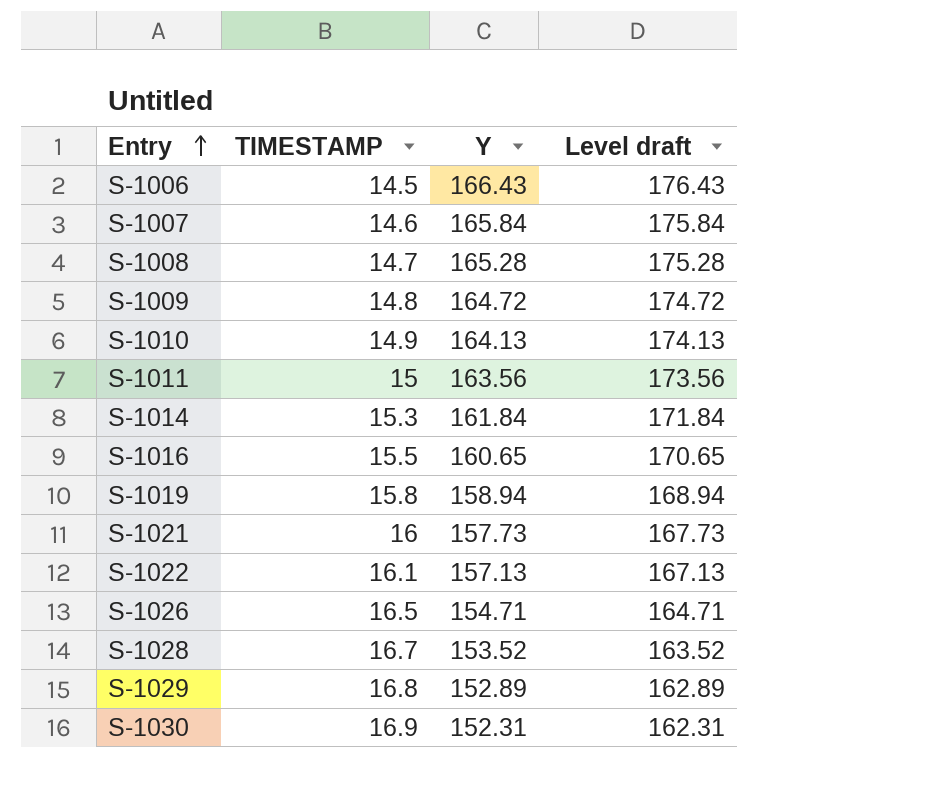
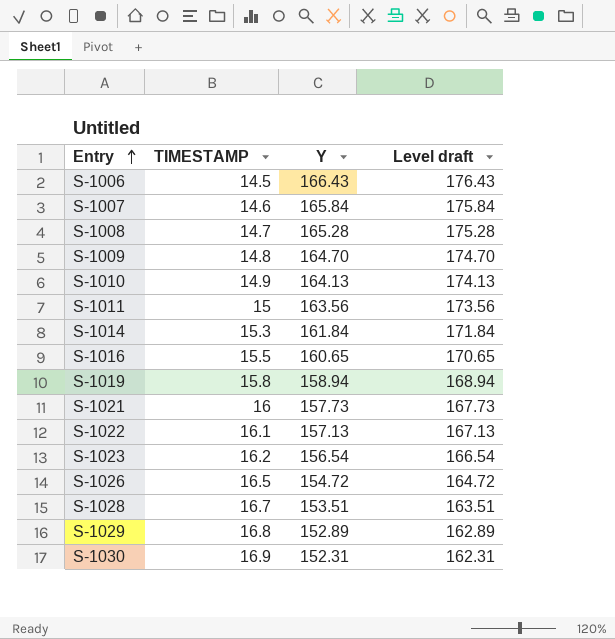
S-1009 | Y: 164.72 -> 164.70
S-1009 | Level draft: 174.72 -> 174.70
row S-1023: none -> 16.2 | 156.54 | 166.54
S-1026 | Y: 154.71 -> 154.72
S-1026 | Level draft: 164.71 -> 164.72
S-1028 | Y: 153.52 -> 153.51
S-1028 | Level draft: 163.52 -> 163.51

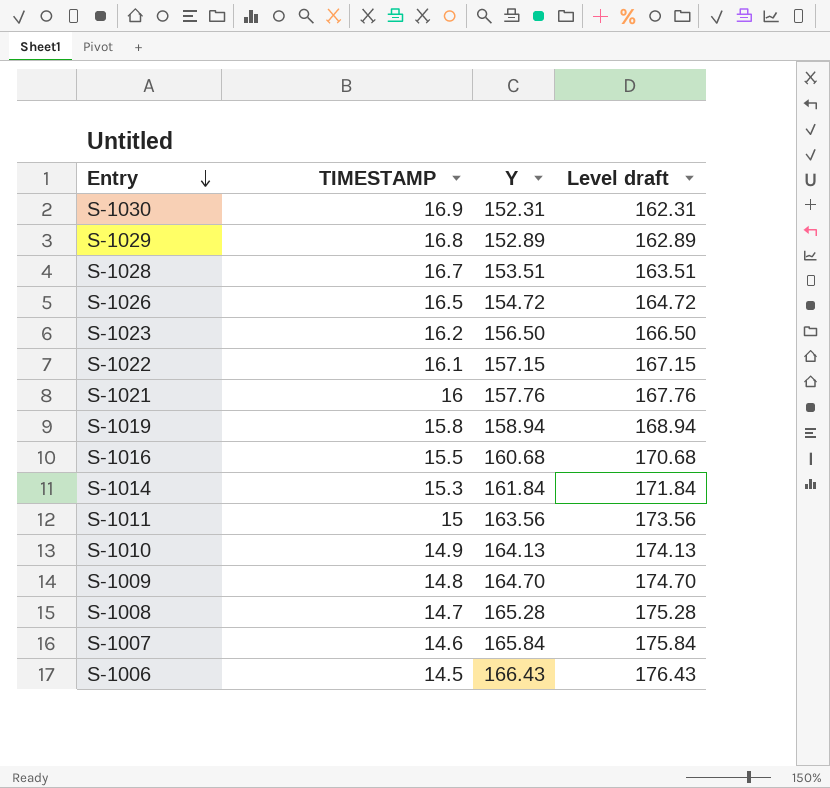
row order: Entry ascending -> Entry descending
S-1023 | Y: 156.54 -> 156.50
S-1023 | Level draft: 166.54 -> 166.50
S-1022 | Y: 157.13 -> 157.15
S-1022 | Level draft: 167.13 -> 167.15
S-1021 | Y: 157.73 -> 157.76
S-1021 | Level draft: 167.73 -> 167.76
S-1016 | Y: 160.65 -> 160.68
S-1016 | Level draft: 170.65 -> 170.68

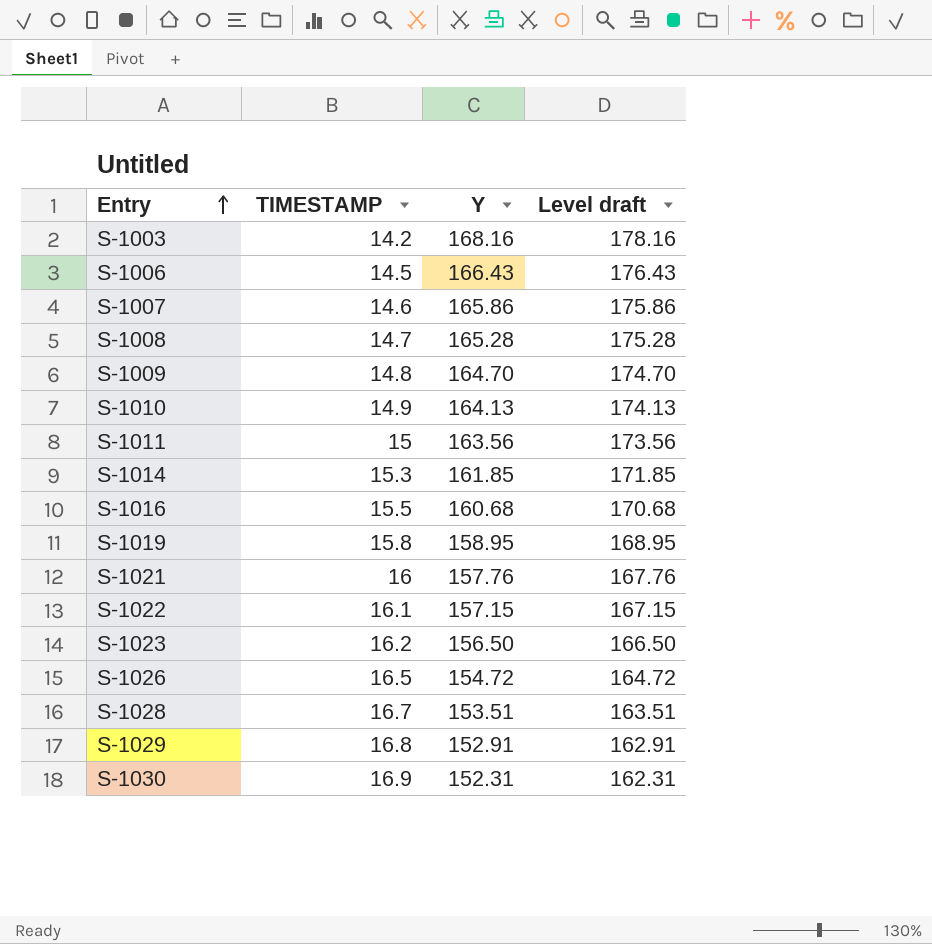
row order: Entry descending -> Entry ascending
row S-1003: none -> 14.2 | 168.16 | 178.16
S-1007 | Y: 165.84 -> 165.86
S-1007 | Level draft: 175.84 -> 175.86
S-1014 | Y: 161.84 -> 161.85
S-1014 | Level draft: 171.84 -> 171.85
S-1019 | Y: 158.94 -> 158.95
S-1019 | Level draft: 168.94 -> 168.95
S-1029 | Y: 152.89 -> 152.91
S-1029 | Level draft: 162.89 -> 162.91

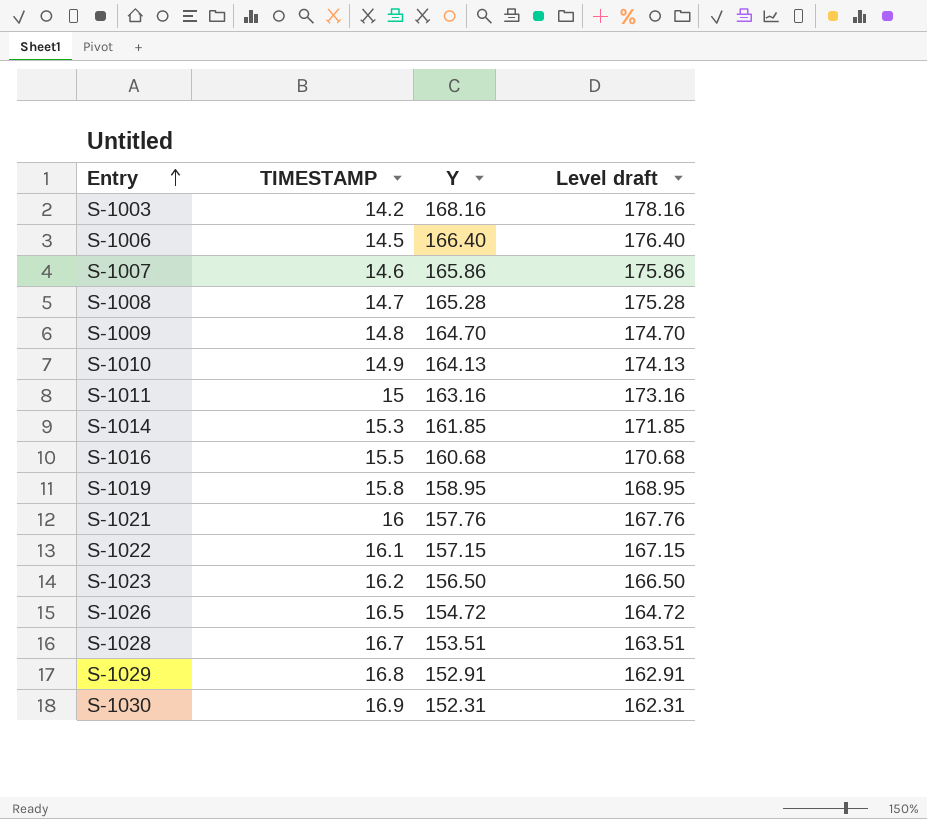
S-1006 | Y: 166.43 -> 166.40
S-1006 | Level draft: 176.43 -> 176.40
S-1011 | Y: 163.56 -> 163.16
S-1011 | Level draft: 173.56 -> 173.16

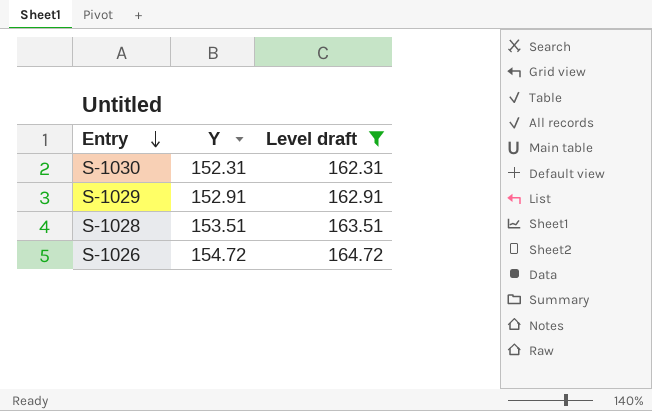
filter: none -> Level draft <= 164.72
row order: Entry ascending -> Entry descending
column TIMESTAMP | position: 2 -> none

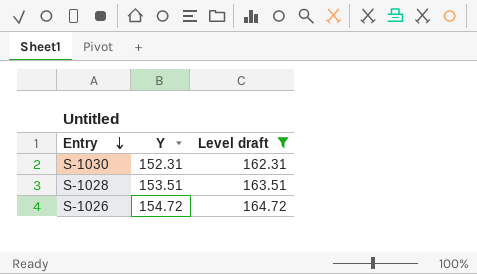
row S-1029: 152.91 | 162.91 -> none

